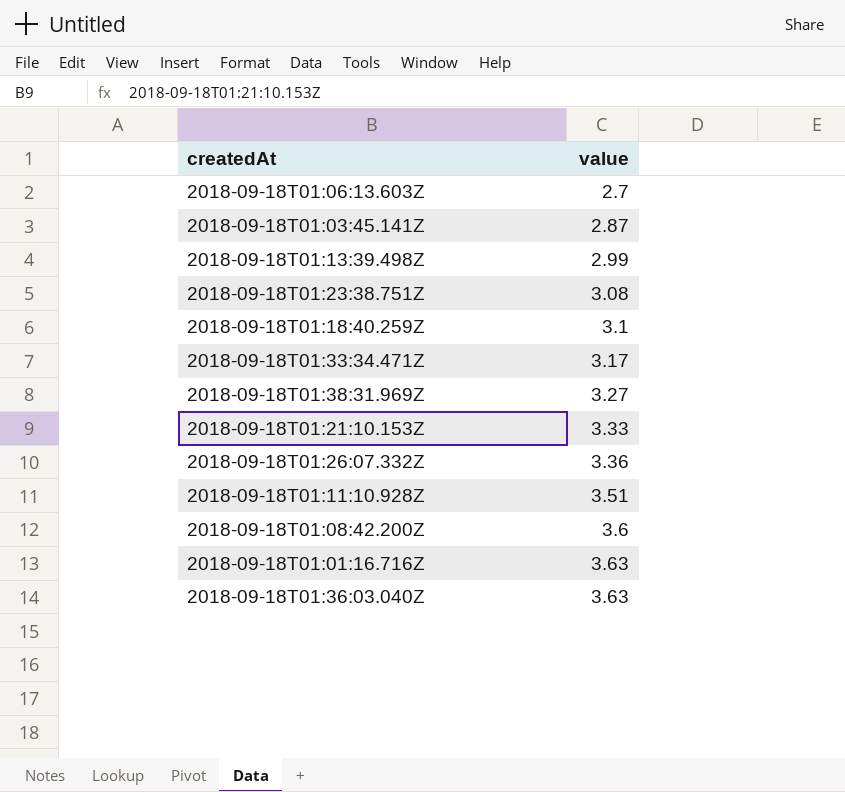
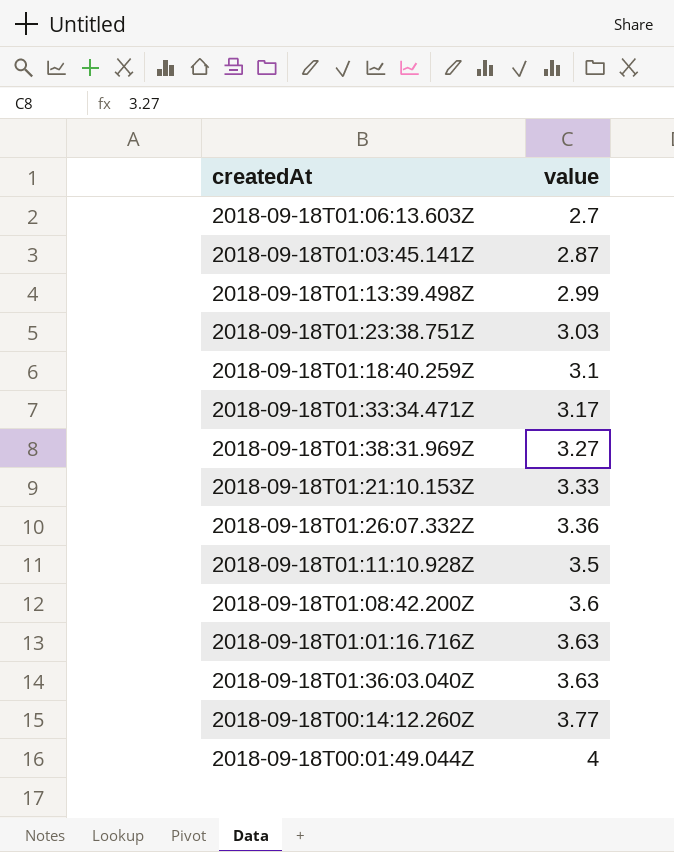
2018-09-18T01:23:38.751Z | value: 3.08 -> 3.03
2018-09-18T01:11:10.928Z | value: 3.51 -> 3.5
row 2018-09-18T00:14:12.260Z: none -> 3.77
row 2018-09-18T00:01:49.044Z: none -> 4

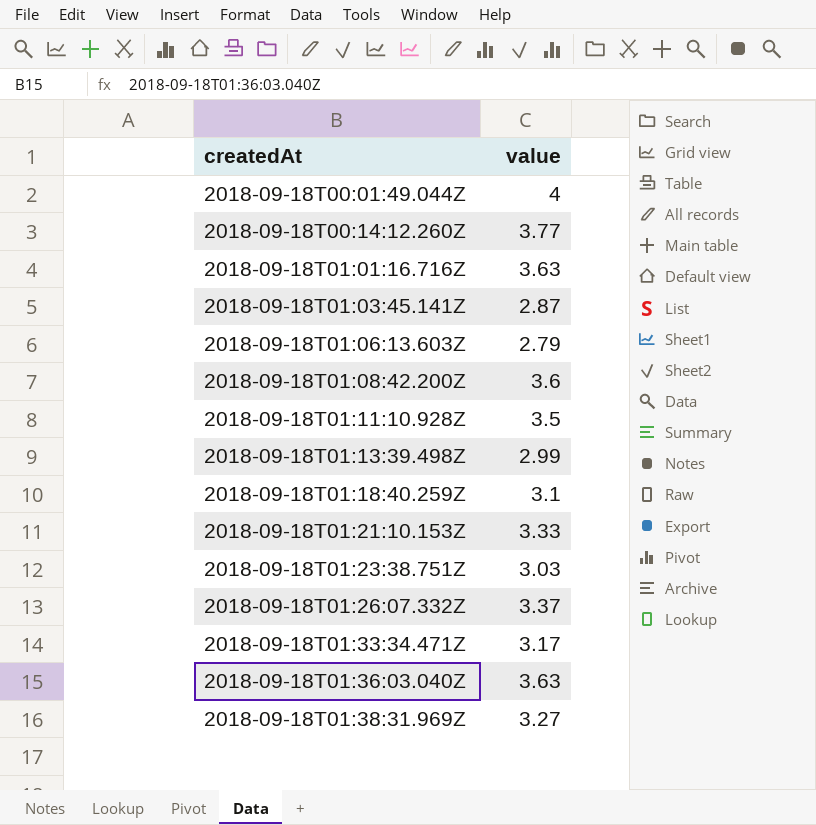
row order: value ascending -> createdAt ascending
2018-09-18T01:06:13.603Z | value: 2.7 -> 2.79
2018-09-18T01:26:07.332Z | value: 3.36 -> 3.37

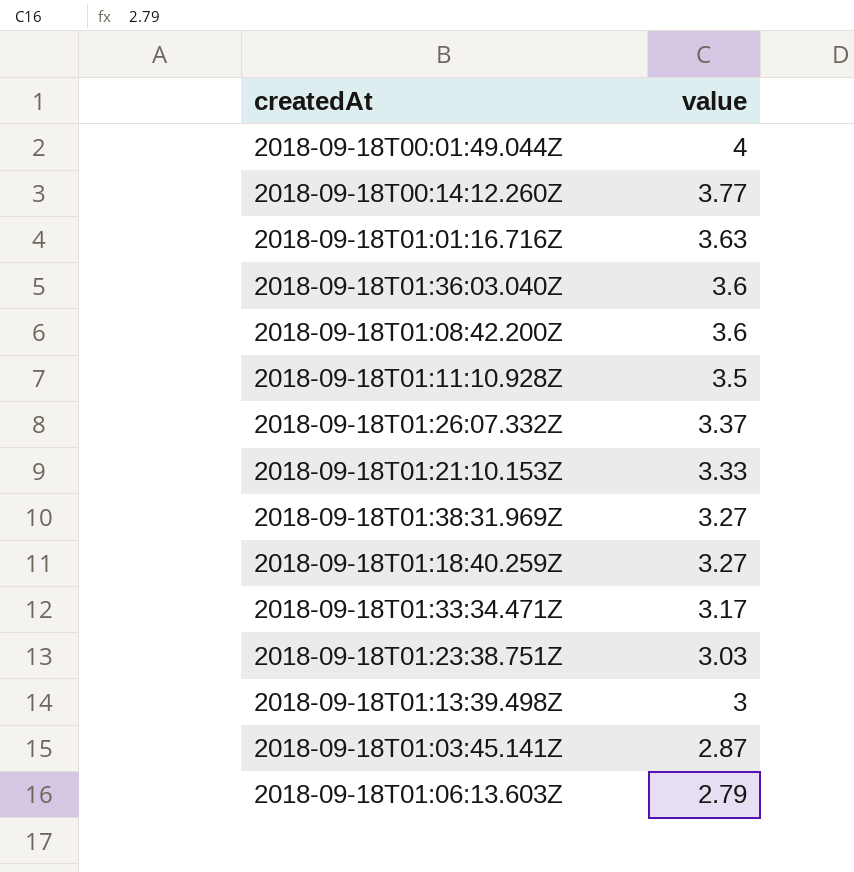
row order: createdAt ascending -> value descending
2018-09-18T01:36:03.040Z | value: 3.63 -> 3.6
2018-09-18T01:18:40.259Z | value: 3.1 -> 3.27
2018-09-18T01:13:39.498Z | value: 2.99 -> 3

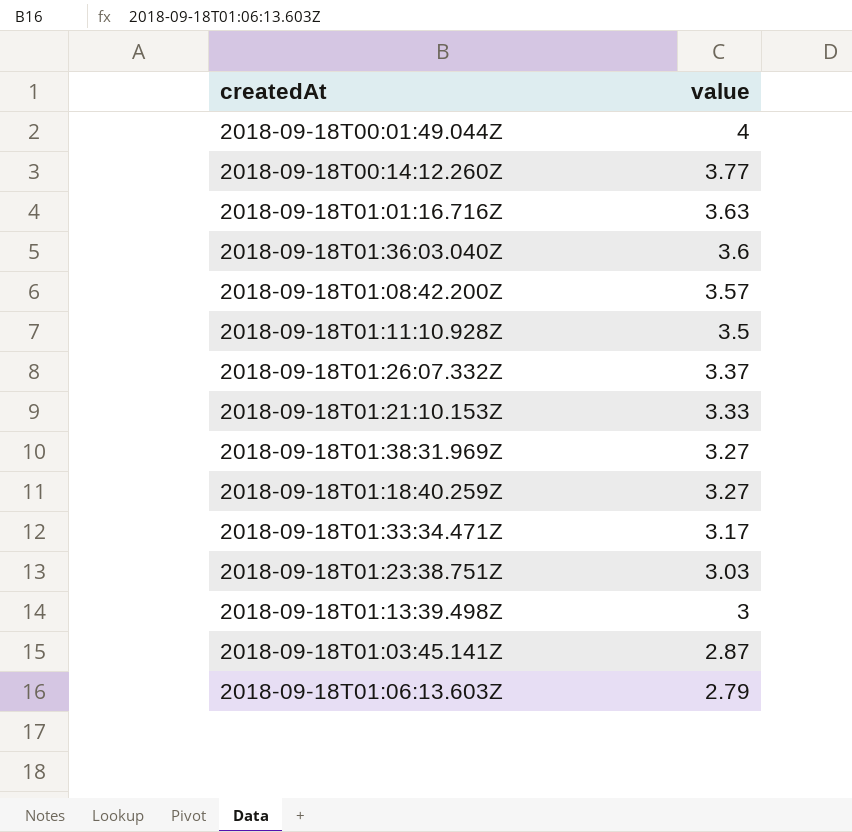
2018-09-18T01:08:42.200Z | value: 3.6 -> 3.57

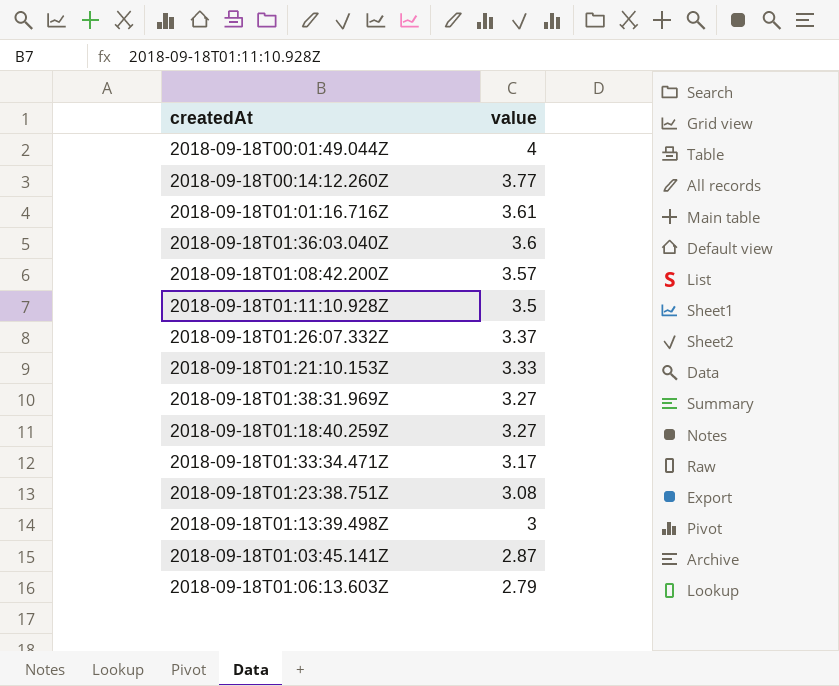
2018-09-18T01:01:16.716Z | value: 3.63 -> 3.61
2018-09-18T01:23:38.751Z | value: 3.03 -> 3.08

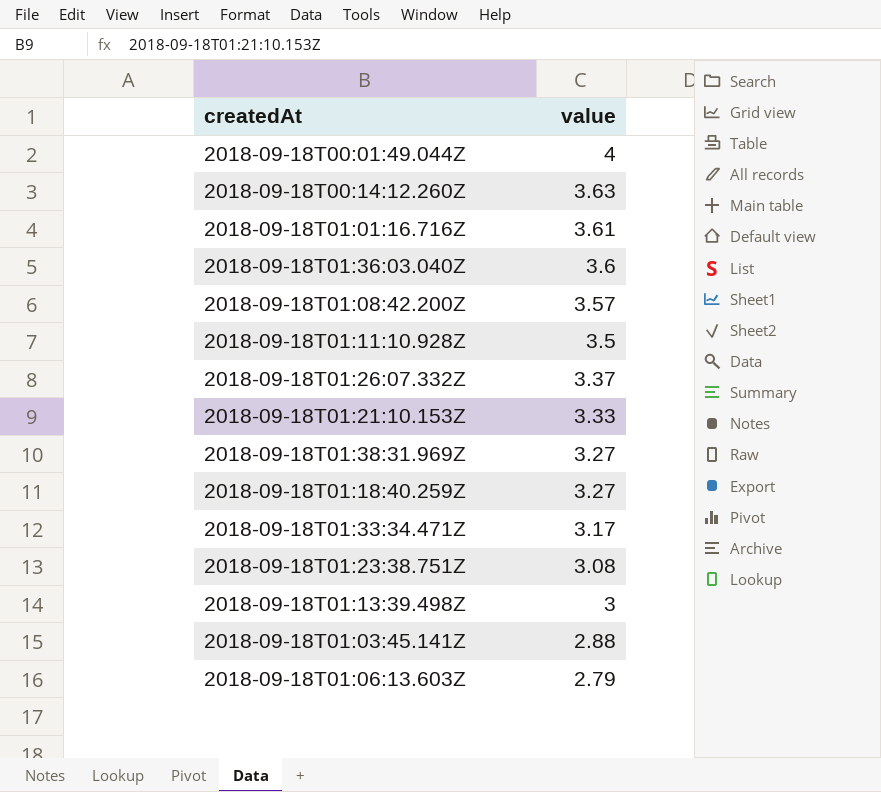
2018-09-18T00:14:12.260Z | value: 3.77 -> 3.63
2018-09-18T01:03:45.141Z | value: 2.87 -> 2.88

